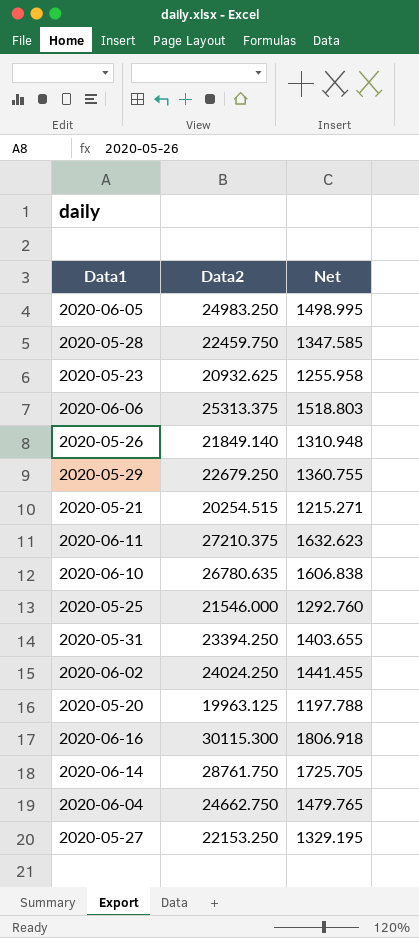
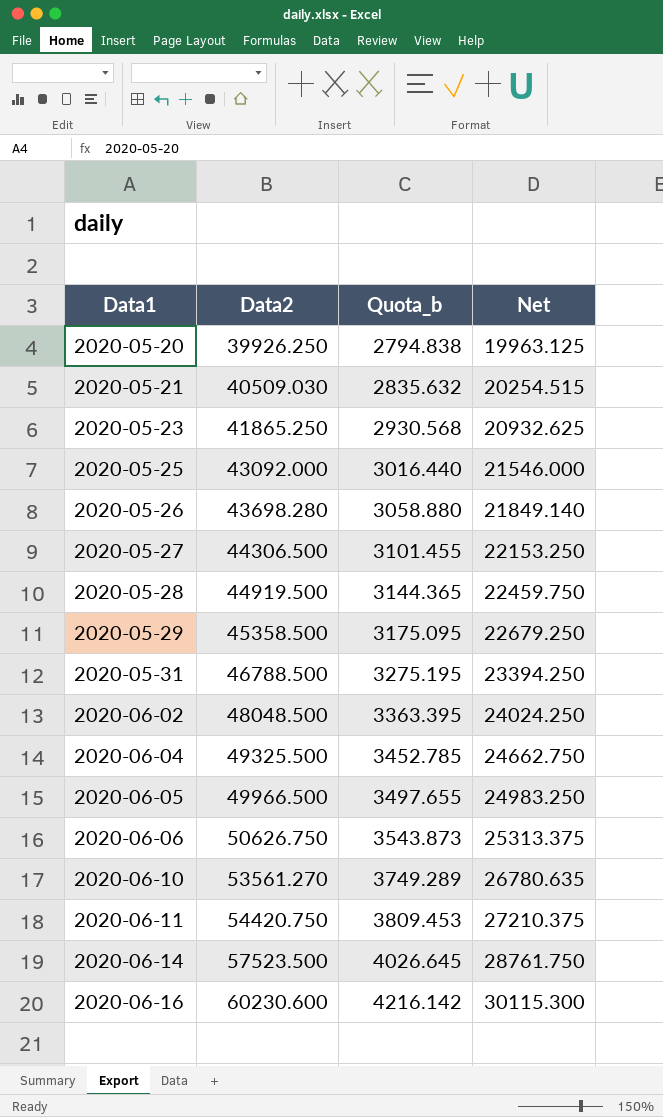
row order: none -> Data1 ascending
column Quota_b | formula: none -> [Data2] * 0.07
column Net | formula: [Data2] * 0.06 -> [Data2] * 0.5
2020-05-20 | Data2: 19963.125 -> 39926.250
2020-05-21 | Data2: 20254.515 -> 40509.030
2020-05-23 | Data2: 20932.625 -> 41865.250
2020-05-25 | Data2: 21546.000 -> 43092.000
2020-05-26 | Data2: 21849.140 -> 43698.280
2020-05-27 | Data2: 22153.250 -> 44306.500
2020-05-28 | Data2: 22459.750 -> 44919.500
2020-05-29 | Data2: 22679.250 -> 45358.500
2020-05-31 | Data2: 23394.250 -> 46788.500
2020-06-02 | Data2: 24024.250 -> 48048.500
2020-06-04 | Data2: 24662.750 -> 49325.500
2020-06-05 | Data2: 24983.250 -> 49966.500
2020-06-06 | Data2: 25313.375 -> 50626.750
2020-06-10 | Data2: 26780.635 -> 53561.270
2020-06-11 | Data2: 27210.375 -> 54420.750
2020-06-14 | Data2: 28761.750 -> 57523.500
2020-06-16 | Data2: 30115.300 -> 60230.600

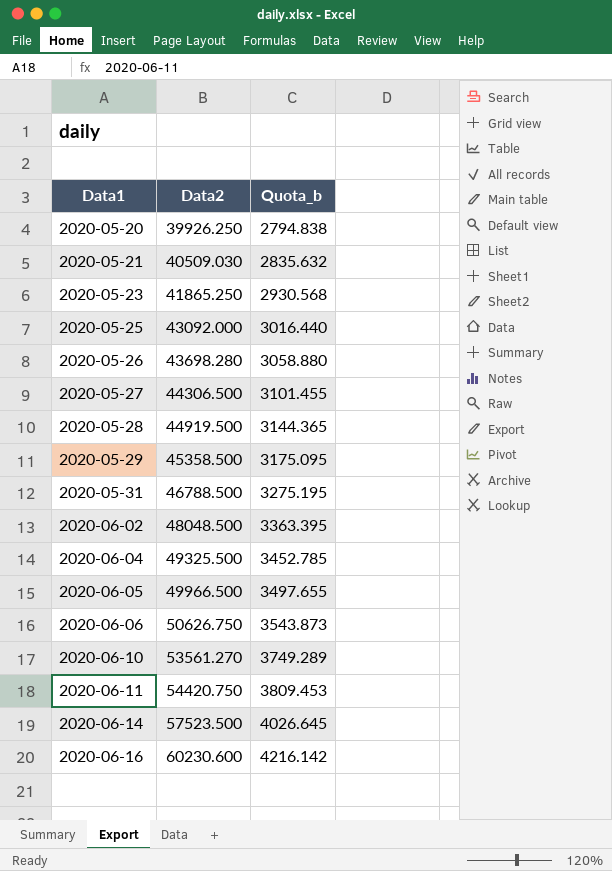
column Net | formula: [Data2] * 0.5 -> none

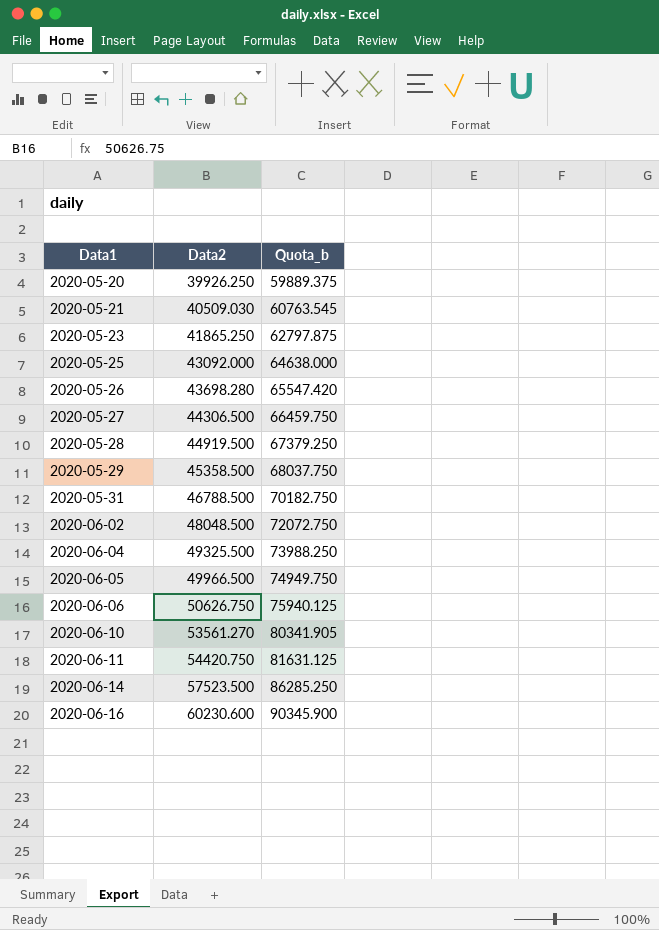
column Quota_b | formula: [Data2] * 0.07 -> [Data2] * 1.5

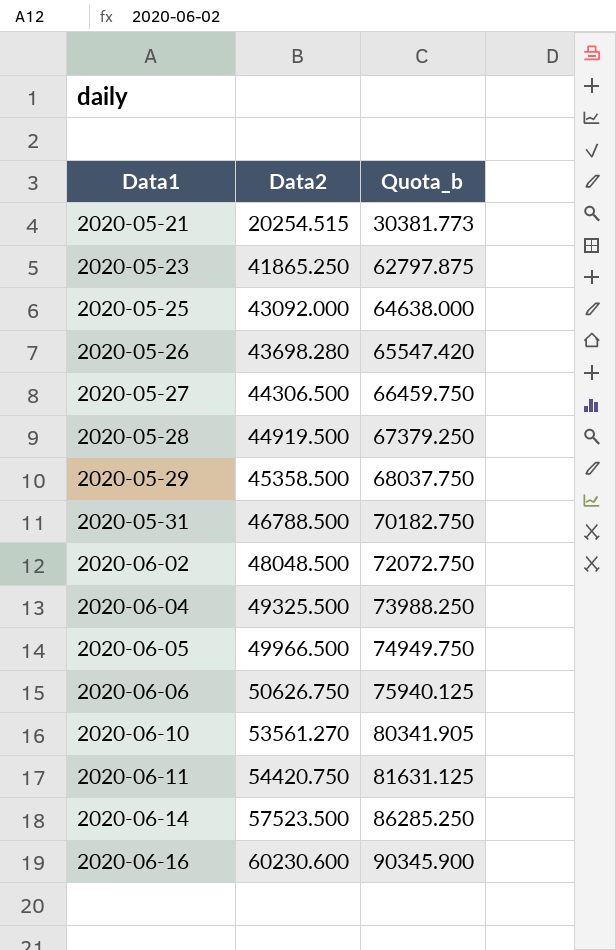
row 2020-05-20: 39926.250 | 59889.375 -> none
2020-05-21 | Data2: 40509.030 -> 20254.515
2020-05-21 | Quota_b: 60763.545 -> 30381.773

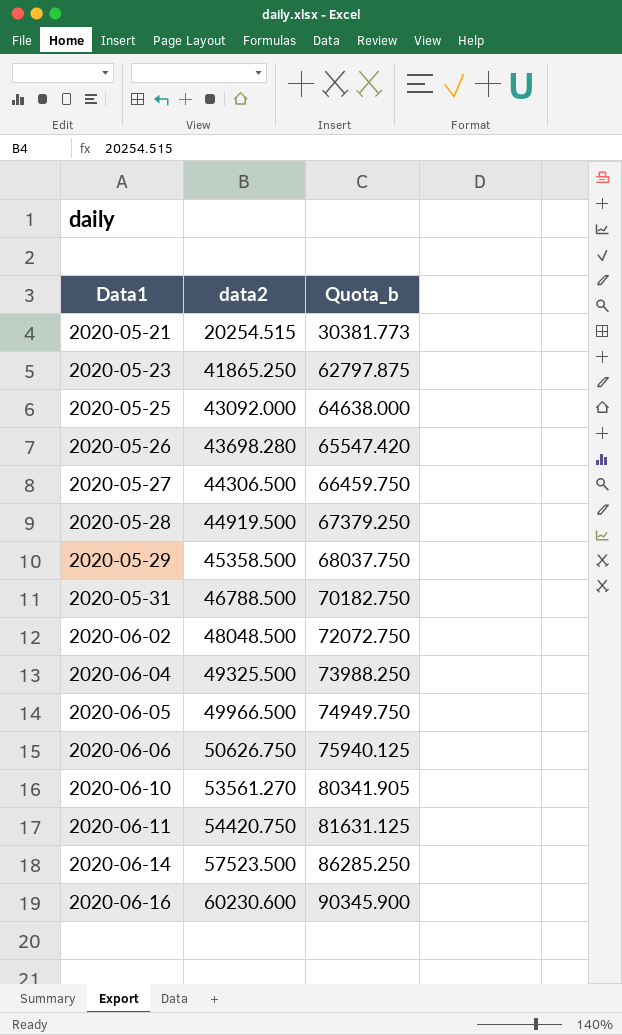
column name: Data2 -> data2

